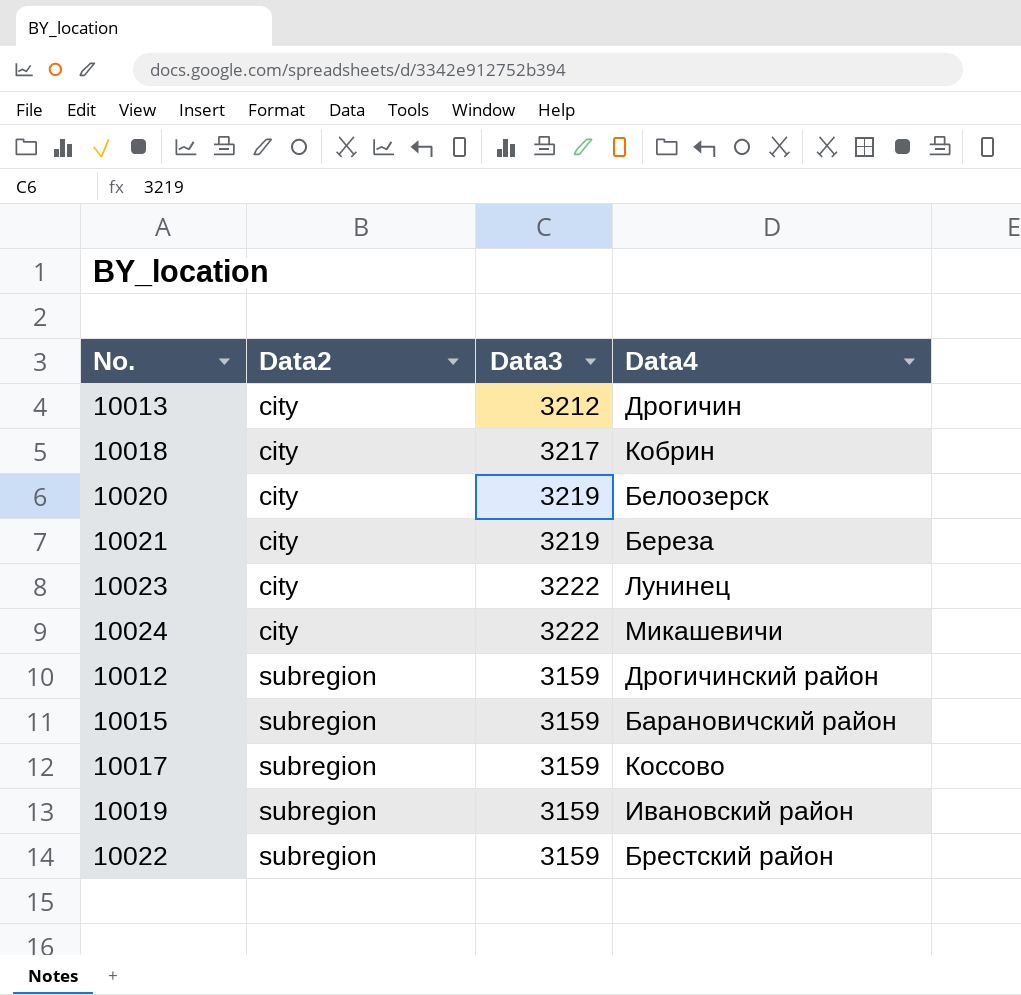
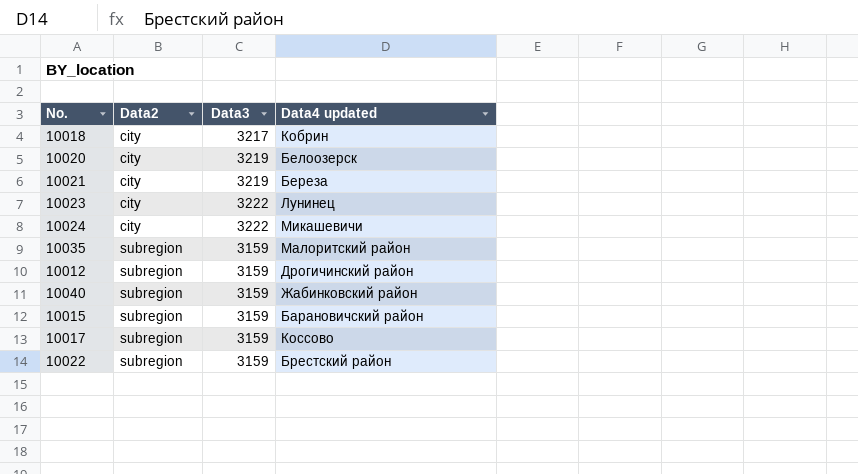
column name: Data4 -> Data4 updated
row 10013: city | 3212 | Дрогичин -> none
row 10019: subregion | 3159 | Ивановский район -> none
row 10035: none -> subregion | 3159 | Малоритский район
row 10040: none -> subregion | 3159 | Жабинковский район

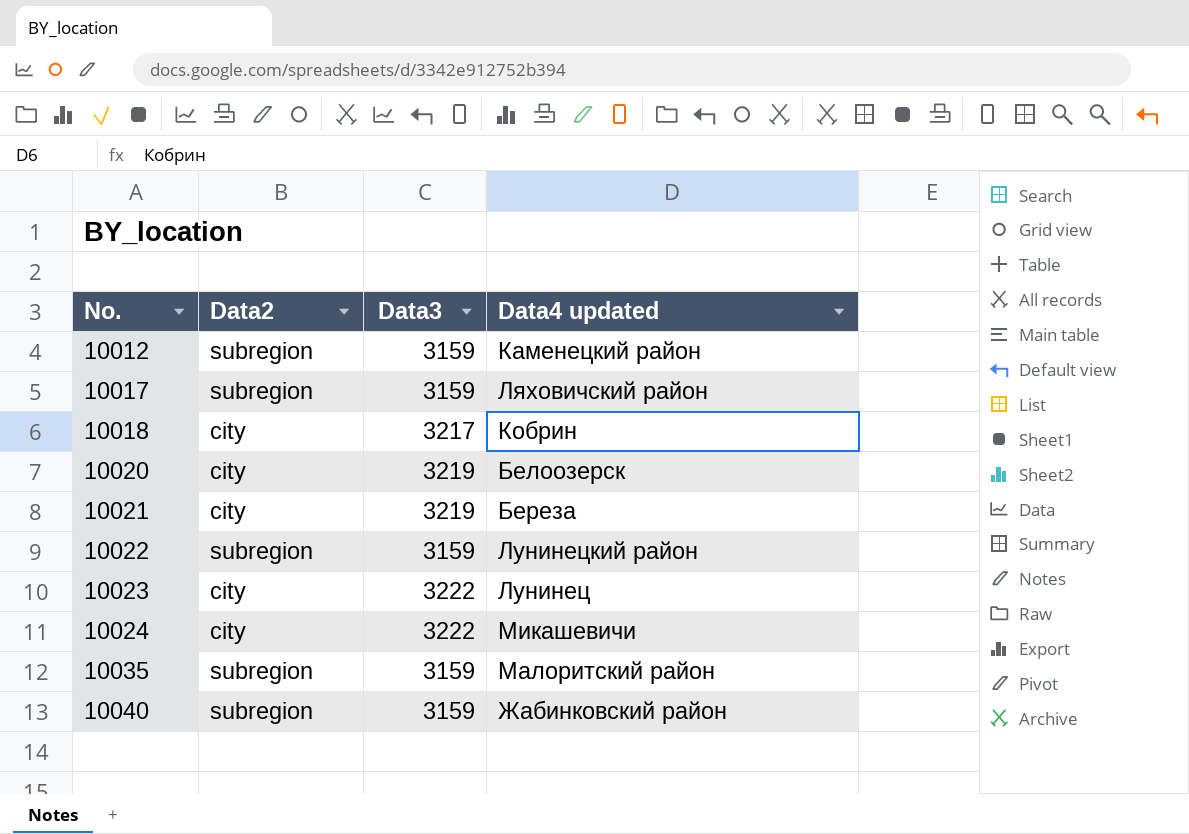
row order: Data2 ascending -> No. ascending
row 10015: subregion | 3159 | Барановичский район -> none
10012 | Data4 updated: Дрогичинский район -> Каменецкий район
10017 | Data4 updated: Коссово -> Ляховичский район
10022 | Data4 updated: Брестский район -> Лунинецкий район

